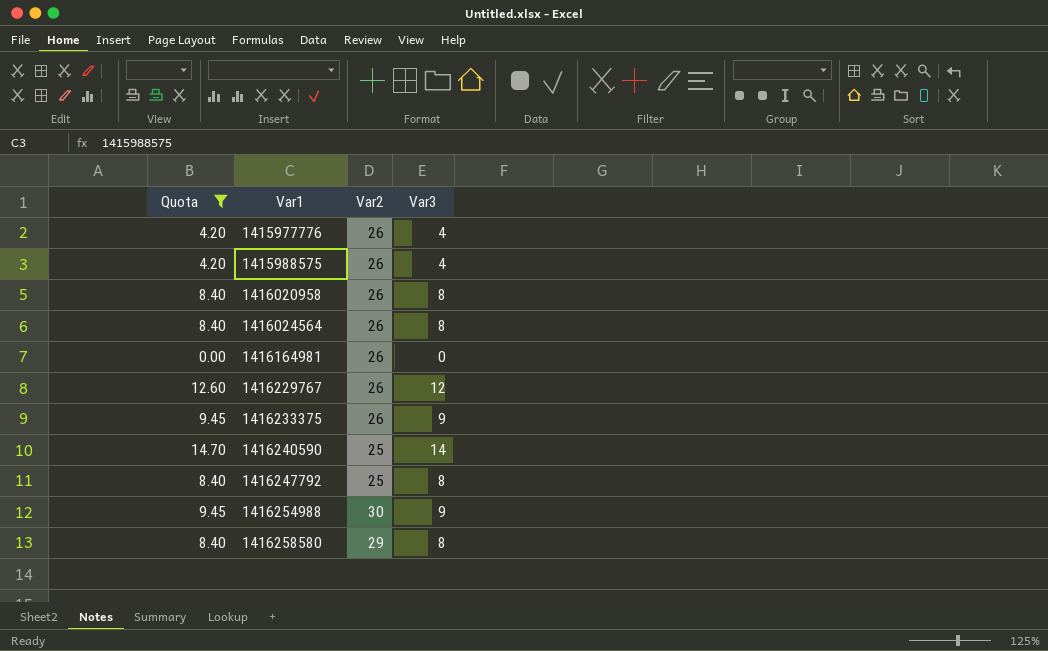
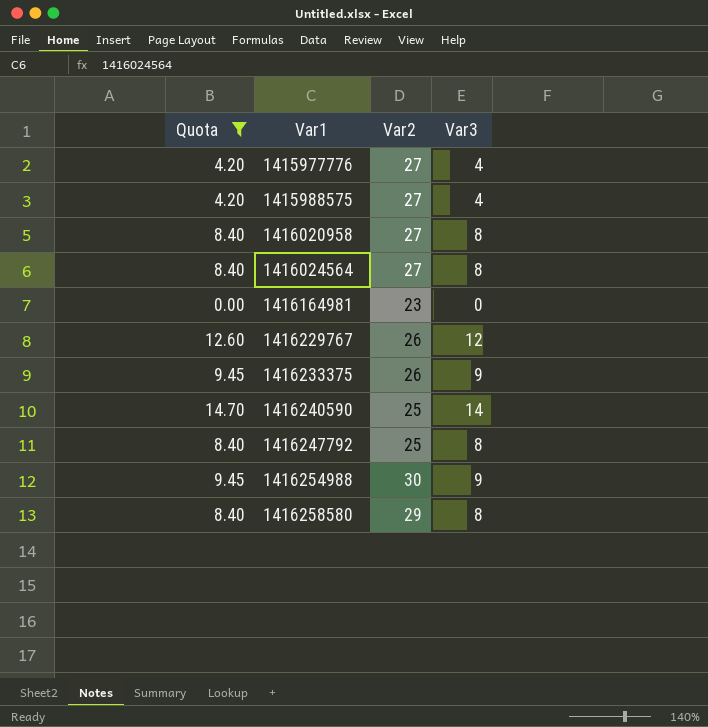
1415977776 | Var2: 26 -> 27
1415988575 | Var2: 26 -> 27
1416020958 | Var2: 26 -> 27
1416024564 | Var2: 26 -> 27
1416164981 | Var2: 26 -> 23

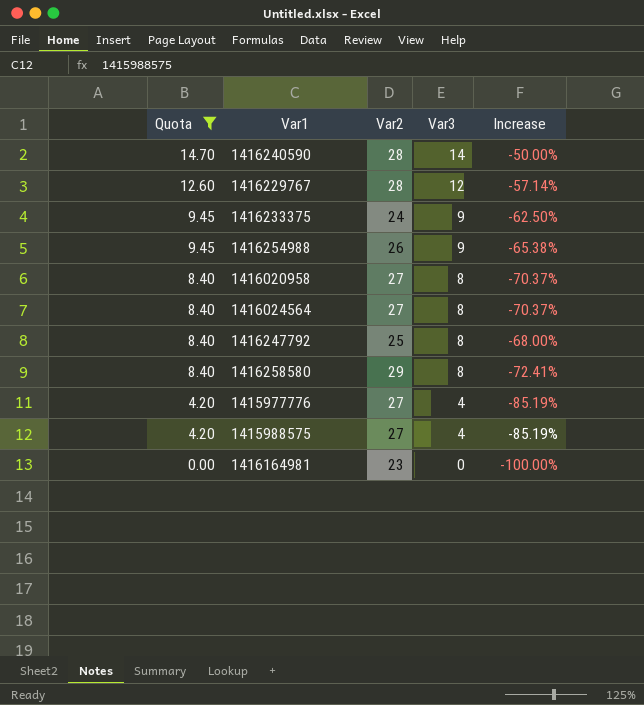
row order: Var1 ascending -> Quota descending
column Increase | formula: none -> ([Var3] - [Var2]) / [Var2]
1416240590 | Var2: 25 -> 28
1416229767 | Var2: 26 -> 28
1416233375 | Var2: 26 -> 24
1416254988 | Var2: 30 -> 26

